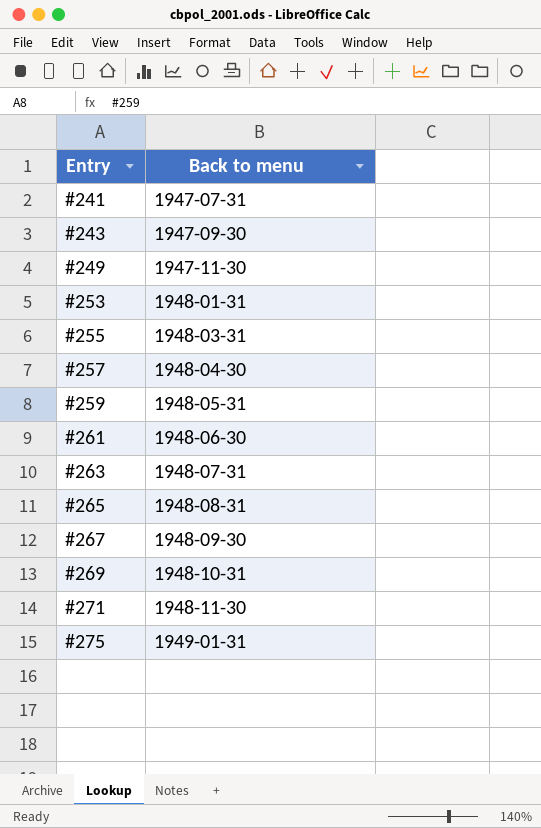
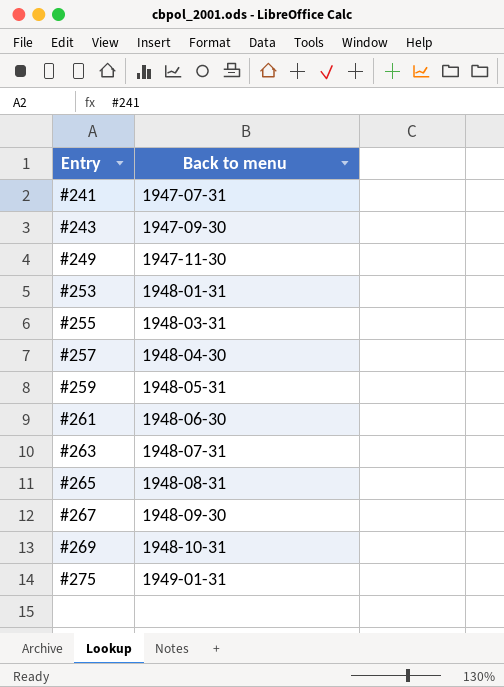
row #271: 1948-11-30 -> none

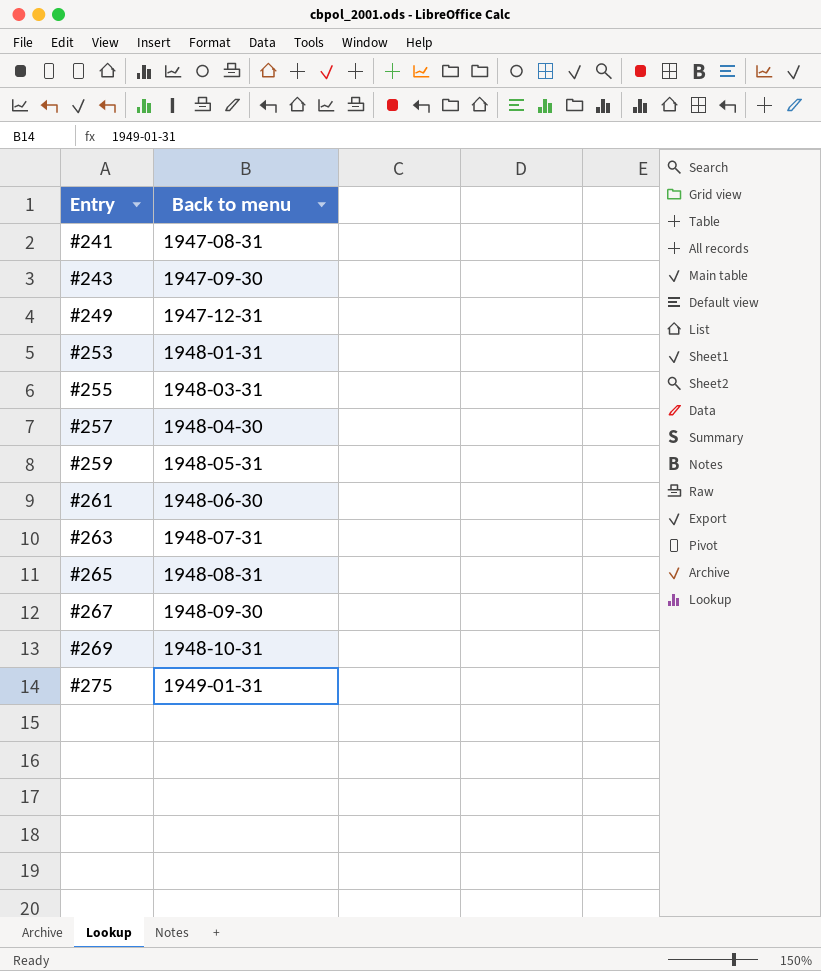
#241 | Back to menu: 1947-07-31 -> 1947-08-31
#249 | Back to menu: 1947-11-30 -> 1947-12-31

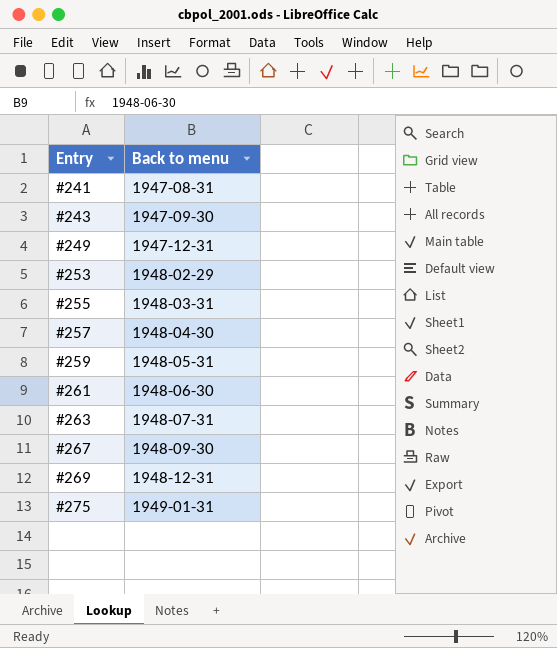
row #265: 1948-08-31 -> none
#253 | Back to menu: 1948-01-31 -> 1948-02-29
#269 | Back to menu: 1948-10-31 -> 1948-12-31

